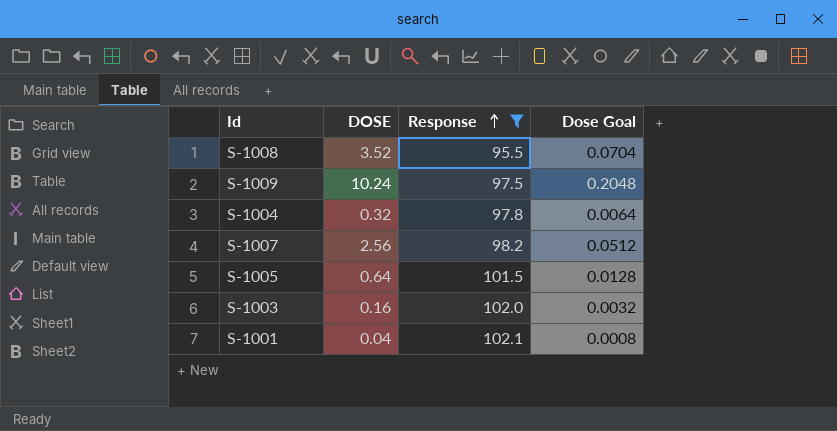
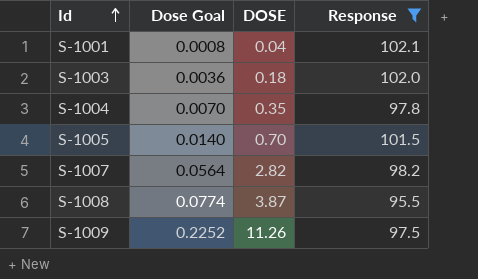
row order: Response ascending -> Id ascending
column Dose Goal | position: 4 -> 2
S-1003 | Dose Goal: 0.0032 -> 0.0036
S-1003 | DOSE: 0.16 -> 0.18
S-1004 | Dose Goal: 0.0064 -> 0.0070
S-1004 | DOSE: 0.32 -> 0.35
S-1005 | Dose Goal: 0.0128 -> 0.0140
S-1005 | DOSE: 0.64 -> 0.70
S-1007 | Dose Goal: 0.0512 -> 0.0564
S-1007 | DOSE: 2.56 -> 2.82
S-1008 | Dose Goal: 0.0704 -> 0.0774
S-1008 | DOSE: 3.52 -> 3.87
S-1009 | Dose Goal: 0.2048 -> 0.2252
S-1009 | DOSE: 10.24 -> 11.26

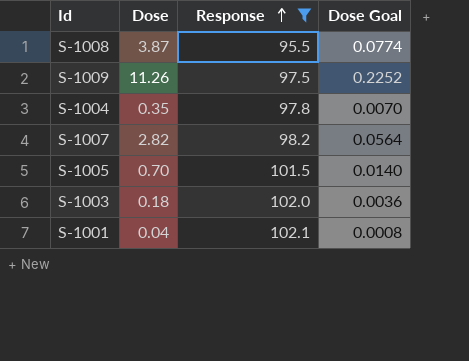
row order: Id ascending -> Response ascending
column name: DOSE -> Dose
column Dose Goal | position: 2 -> 4

